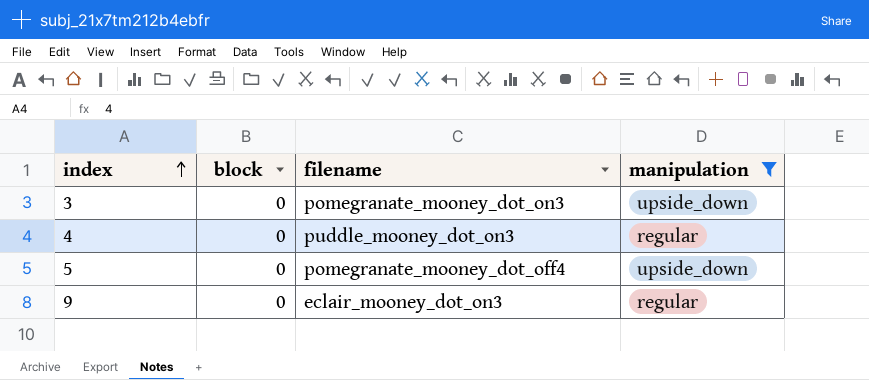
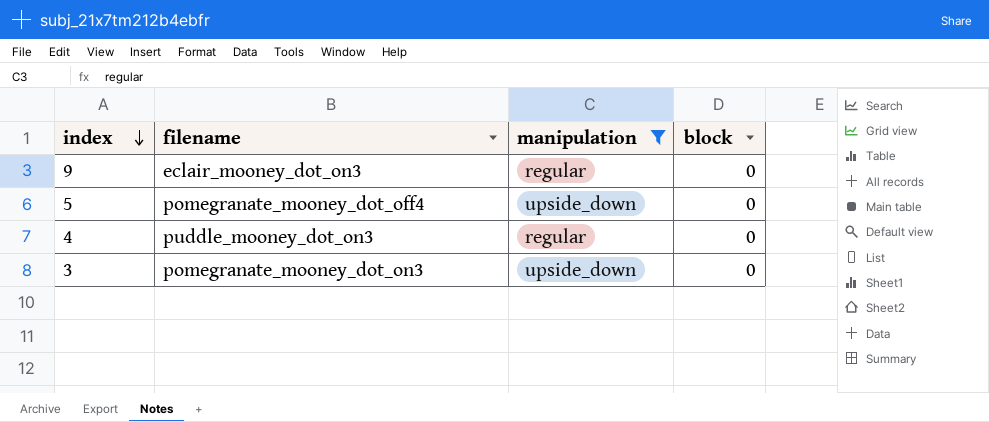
row order: index ascending -> index descending
column block | position: 2 -> 4

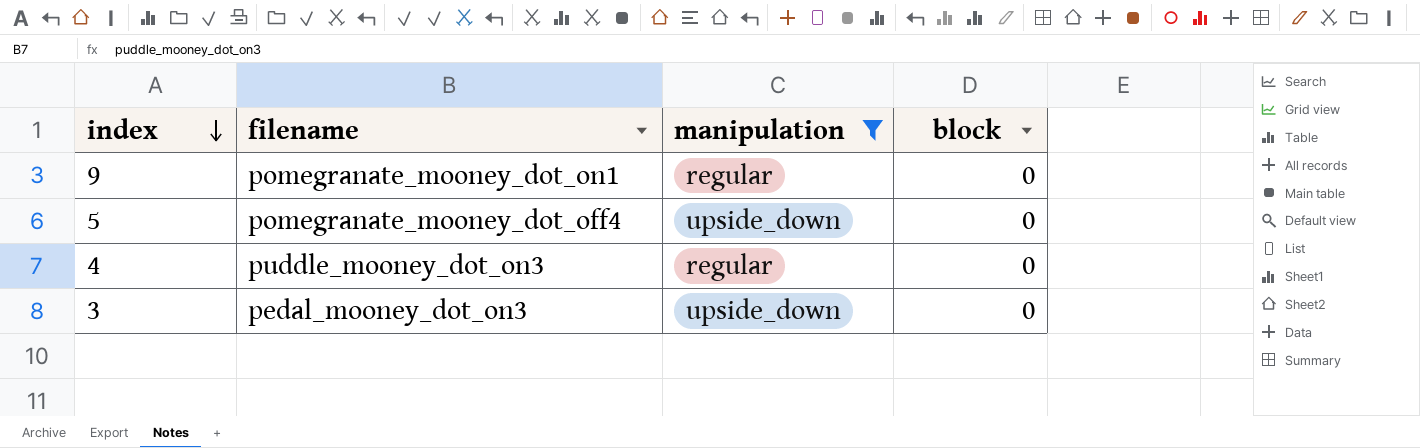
9 | filename: eclair_mooney_dot_on3 -> pomegranate_mooney_dot_on1
3 | filename: pomegranate_mooney_dot_on3 -> pedal_mooney_dot_on3

